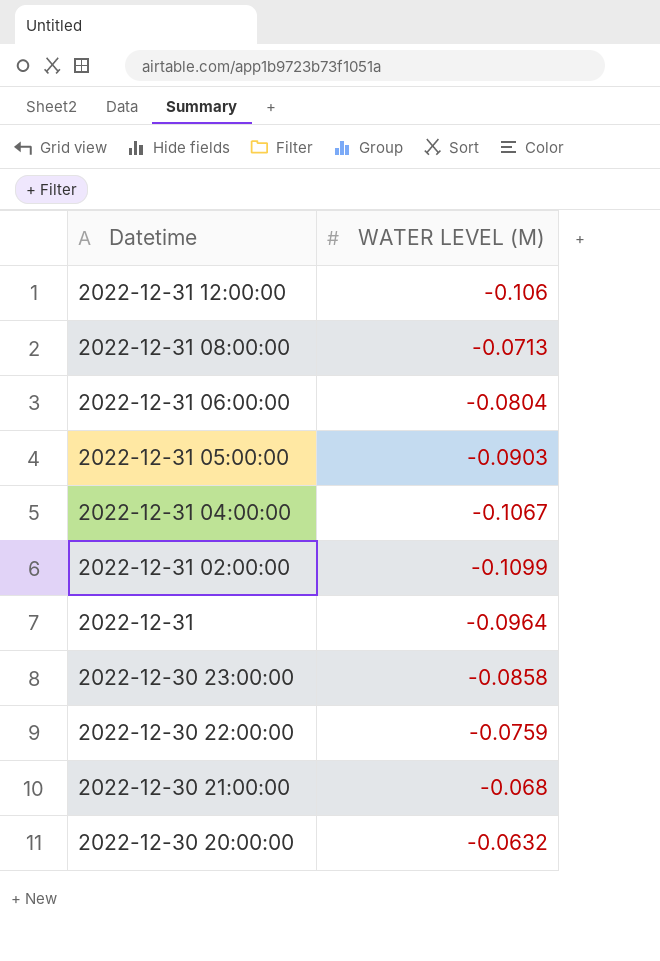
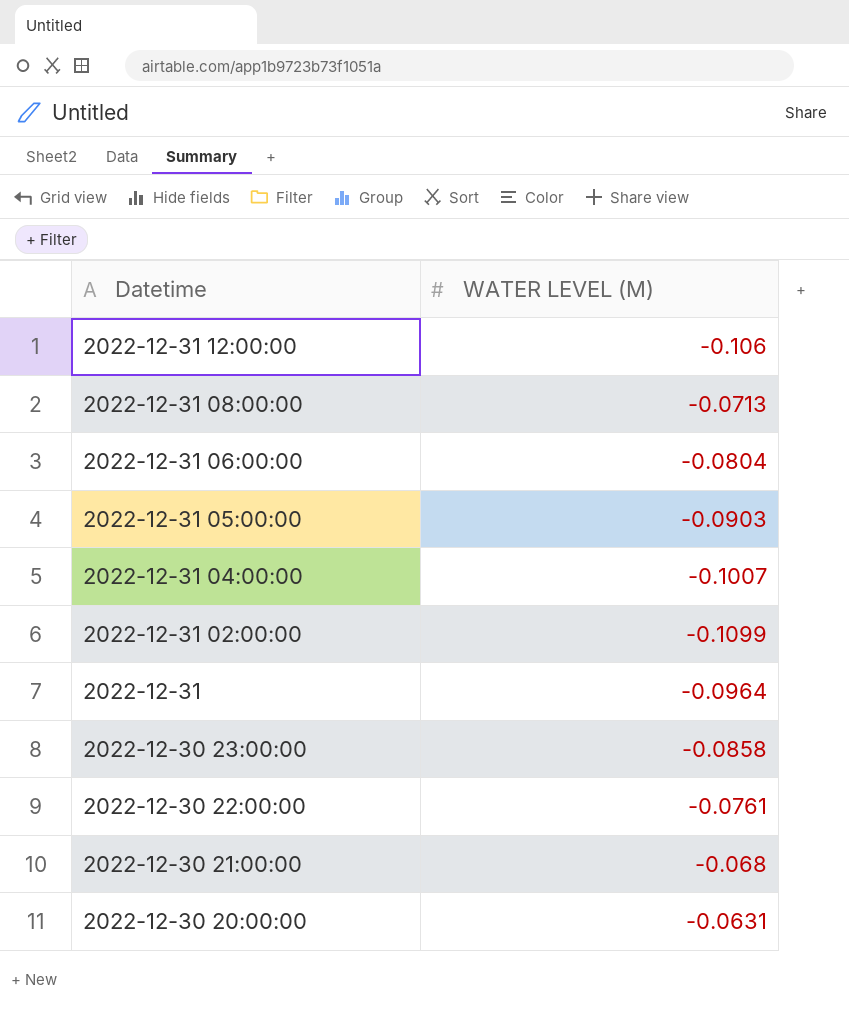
2022-12-31 04:00:00 | WATER LEVEL (M): -0.1067 -> -0.1007
2022-12-30 22:00:00 | WATER LEVEL (M): -0.0759 -> -0.0761
2022-12-30 20:00:00 | WATER LEVEL (M): -0.0632 -> -0.0631

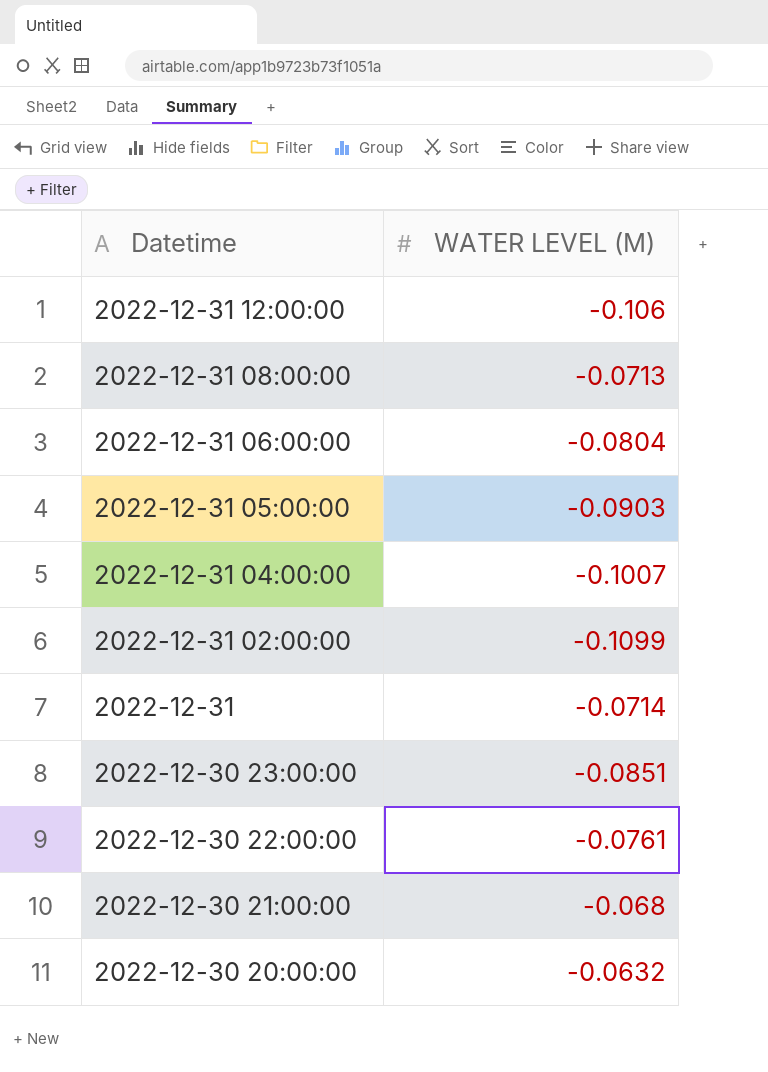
2022-12-31 | WATER LEVEL (M): -0.0964 -> -0.0714
2022-12-30 23:00:00 | WATER LEVEL (M): -0.0858 -> -0.0851
2022-12-30 20:00:00 | WATER LEVEL (M): -0.0631 -> -0.0632

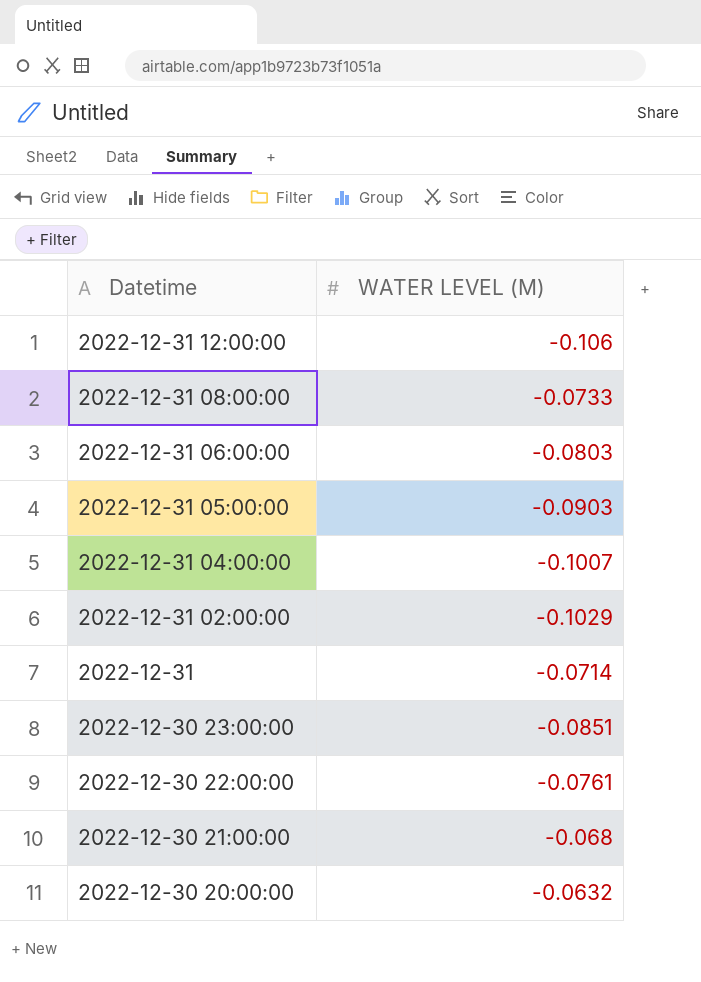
2022-12-31 08:00:00 | WATER LEVEL (M): -0.0713 -> -0.0733
2022-12-31 06:00:00 | WATER LEVEL (M): -0.0804 -> -0.0803
2022-12-31 02:00:00 | WATER LEVEL (M): -0.1099 -> -0.1029

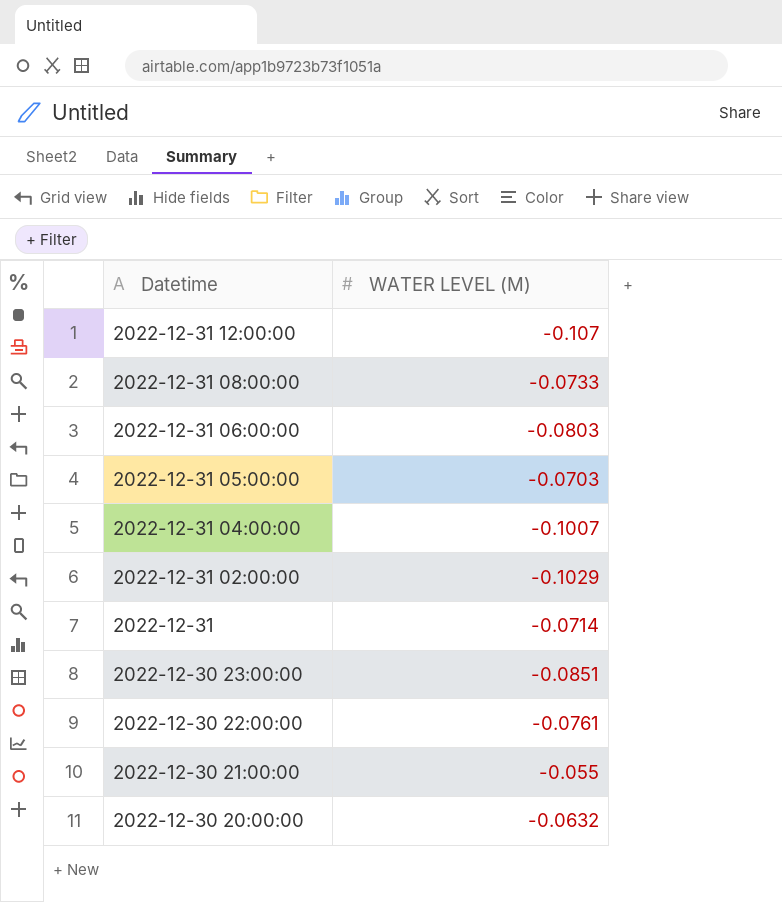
2022-12-31 12:00:00 | WATER LEVEL (M): -0.106 -> -0.107
2022-12-31 05:00:00 | WATER LEVEL (M): -0.0903 -> -0.0703
2022-12-30 21:00:00 | WATER LEVEL (M): -0.068 -> -0.055

